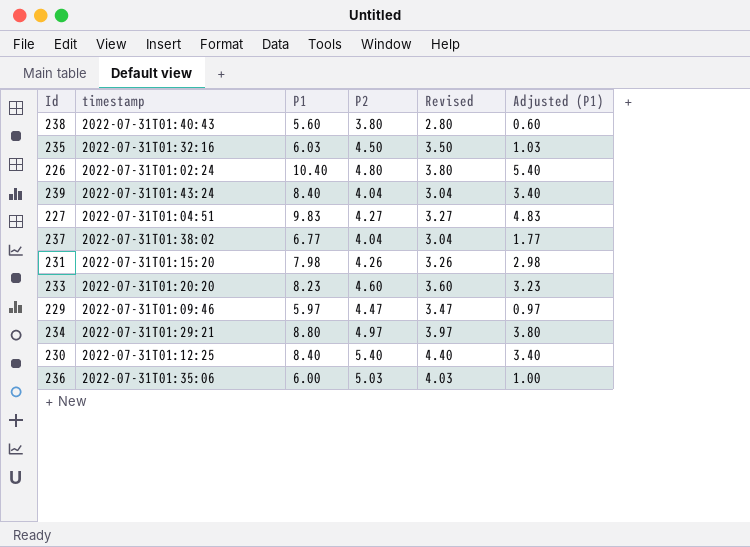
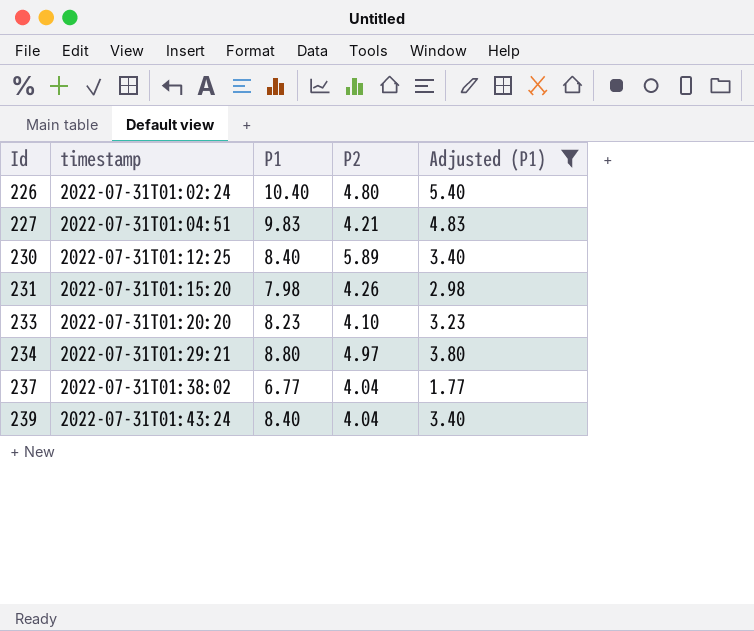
filter: none -> Adjusted (P1) >= 1.77
row order: none -> Id ascending
column Revised | formula: [P2] - 1 -> none
227 | P2: 4.27 -> 4.21
230 | P2: 5.40 -> 5.89
233 | P2: 4.60 -> 4.10

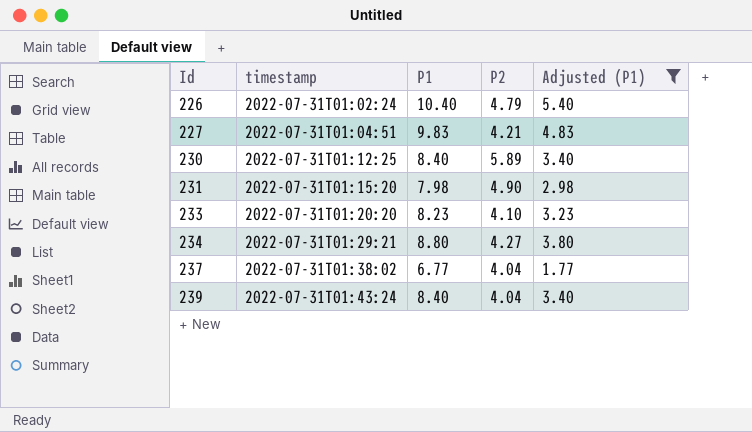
226 | P2: 4.80 -> 4.79
231 | P2: 4.26 -> 4.90
234 | P2: 4.97 -> 4.27

